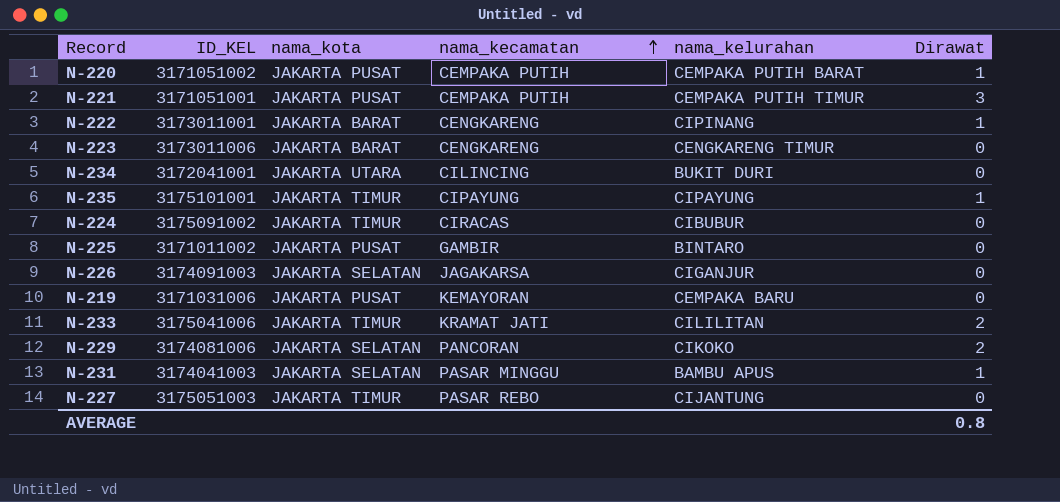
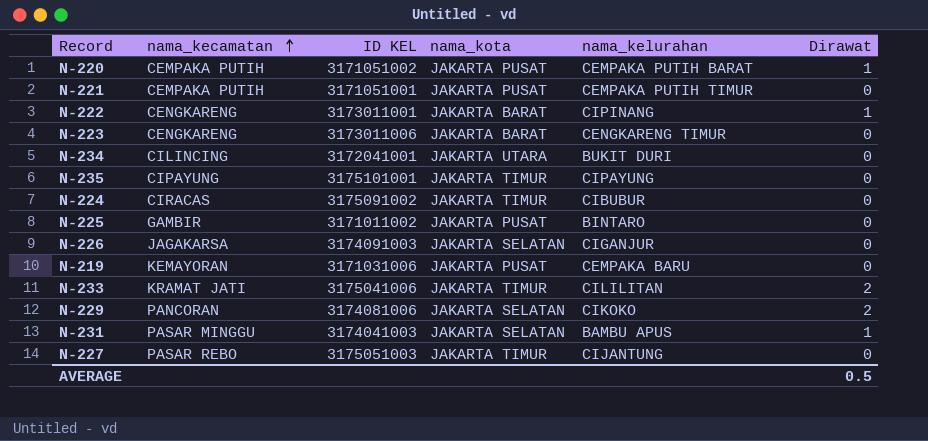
column nama_kecamatan | position: 4 -> 2
column name: ID_KEL -> ID KEL
N-221 | Dirawat: 3 -> 0
N-235 | Dirawat: 1 -> 0
AVERAGE | Dirawat: 0.8 -> 0.5

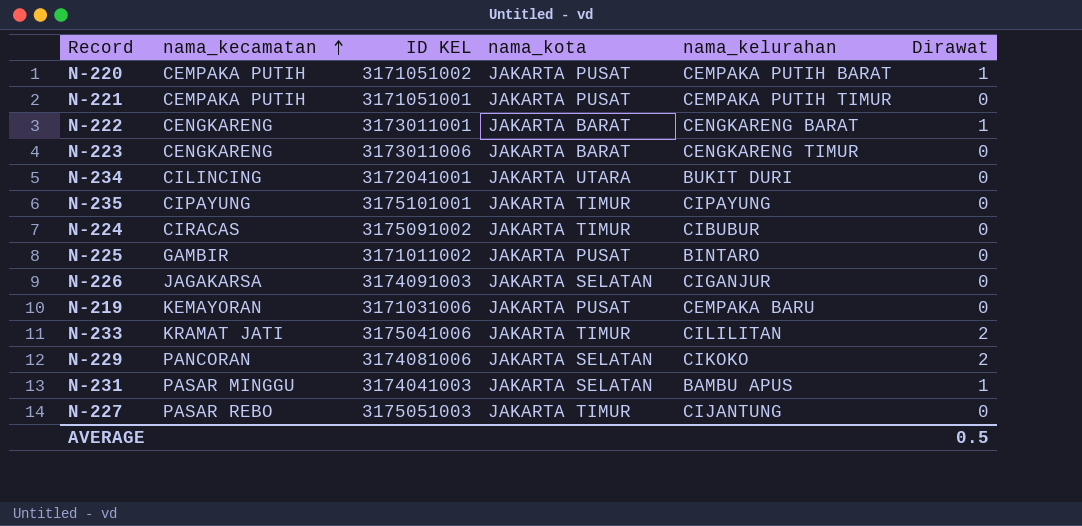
N-222 | nama_kelurahan: CIPINANG -> CENGKARENG BARAT

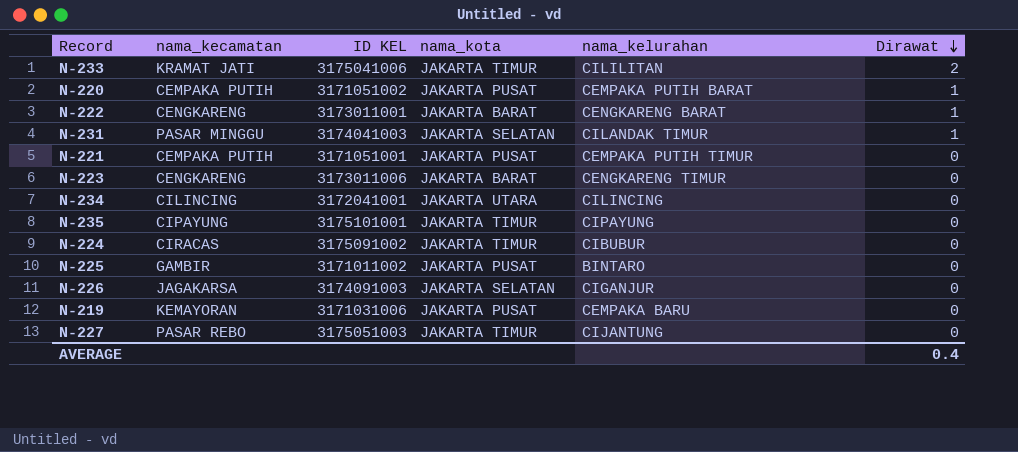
row order: nama_kecamatan ascending -> Dirawat descending
row N-229: PANCORAN | 3174081006 | JAKARTA SELATAN | CIKOKO | 2 -> none
N-231 | nama_kelurahan: BAMBU APUS -> CILANDAK TIMUR
N-234 | nama_kelurahan: BUKIT DURI -> CILINCING
AVERAGE | Dirawat: 0.5 -> 0.4

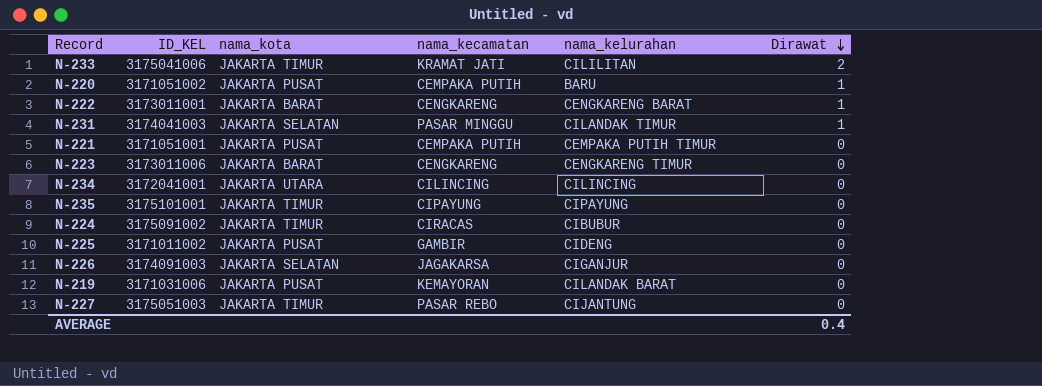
column name: ID KEL -> ID_KEL
column nama_kecamatan | position: 2 -> 4
N-220 | nama_kelurahan: CEMPAKA PUTIH BARAT -> BARU
N-225 | nama_kelurahan: BINTARO -> CIDENG
N-219 | nama_kelurahan: CEMPAKA BARU -> CILANDAK BARAT

